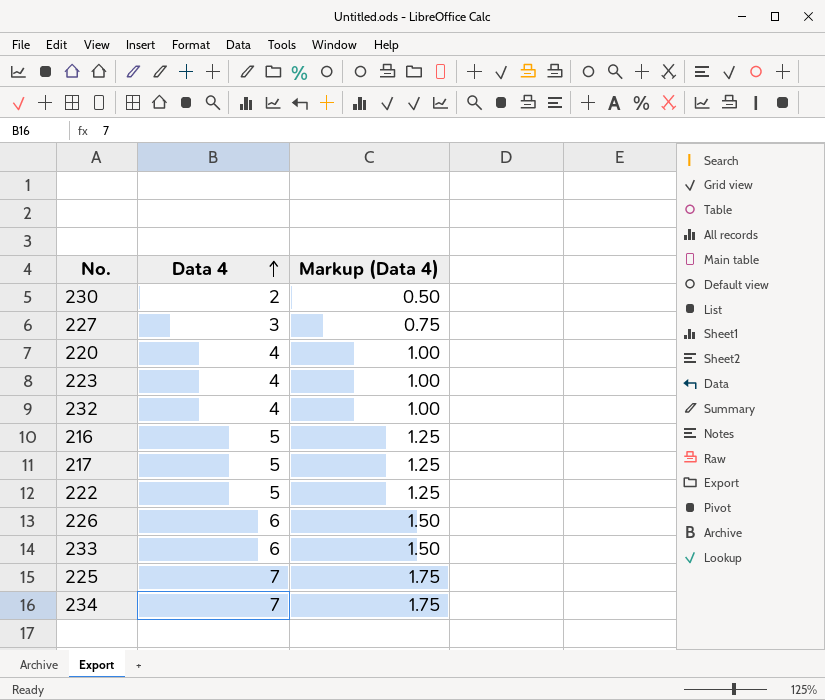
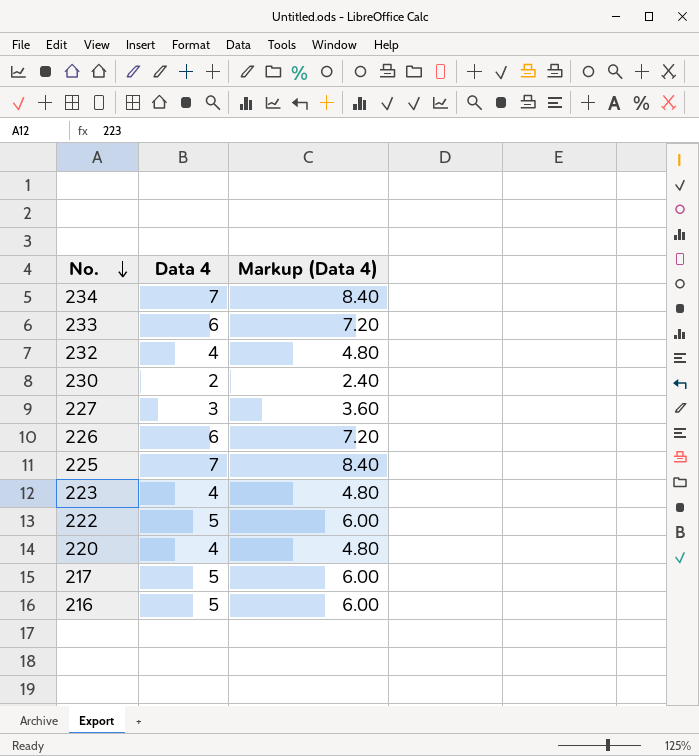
row order: Data 4 ascending -> No. descending
column Markup (Data 4) | formula: [Data 4] * 0.25 -> [Data 4] * 1.2

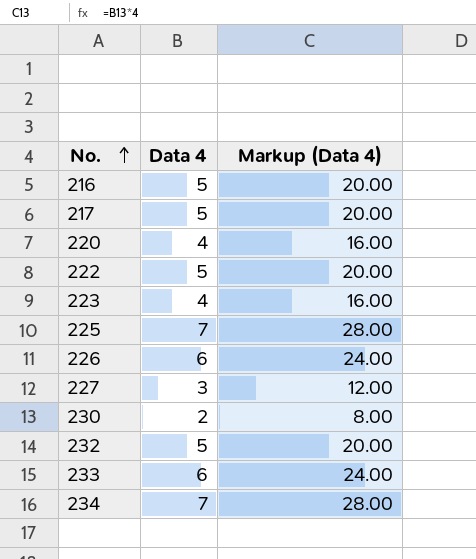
row order: No. descending -> No. ascending
column Markup (Data 4) | formula: [Data 4] * 1.2 -> [Data 4] * 4
232 | Data 4: 4 -> 5

